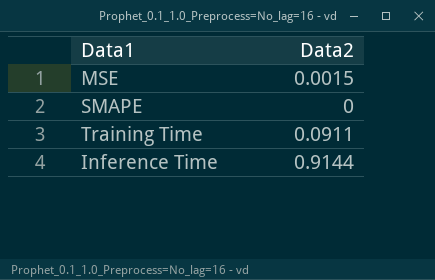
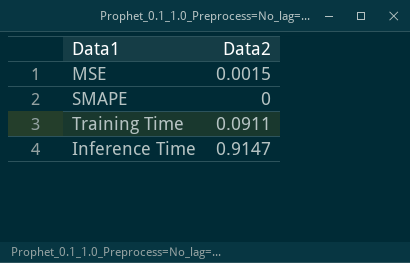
Inference Time | Data2: 0.9144 -> 0.9147

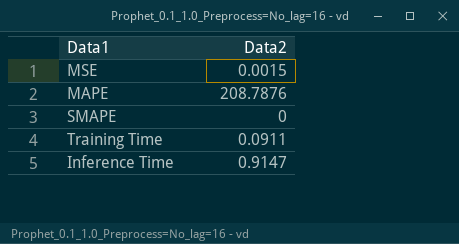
row MAPE: none -> 208.7876

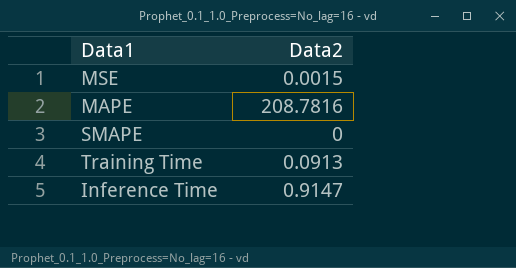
MAPE | Data2: 208.7876 -> 208.7816
Training Time | Data2: 0.0911 -> 0.0913

